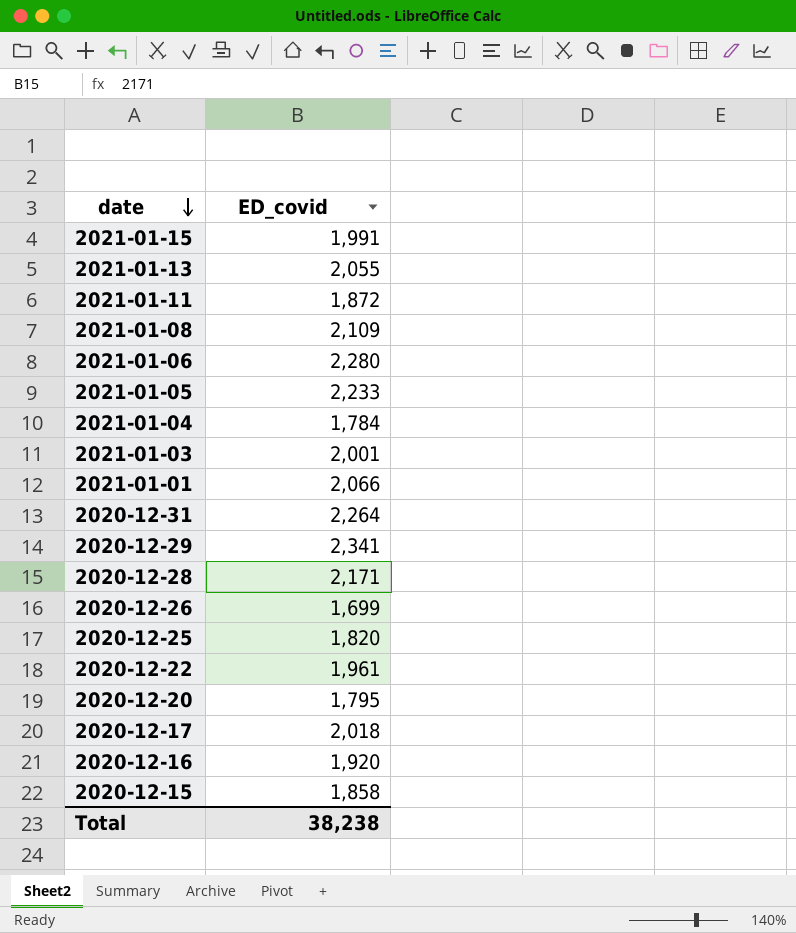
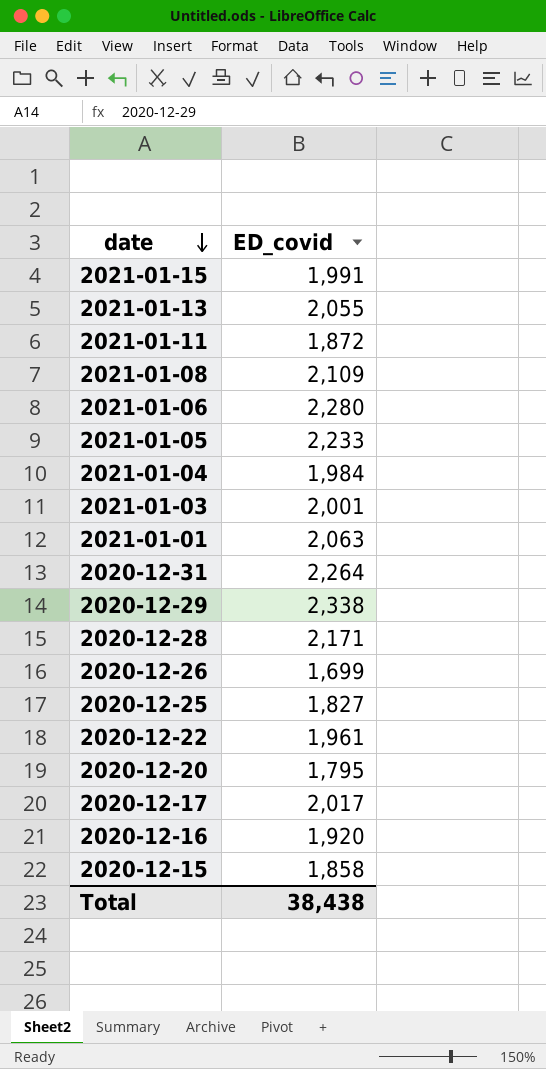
2021-01-04 | ED_covid: 1,784 -> 1,984
2021-01-01 | ED_covid: 2,066 -> 2,063
2020-12-29 | ED_covid: 2,341 -> 2,338
2020-12-25 | ED_covid: 1,820 -> 1,827
2020-12-17 | ED_covid: 2,018 -> 2,017
Total | ED_covid: 38,238 -> 38,438

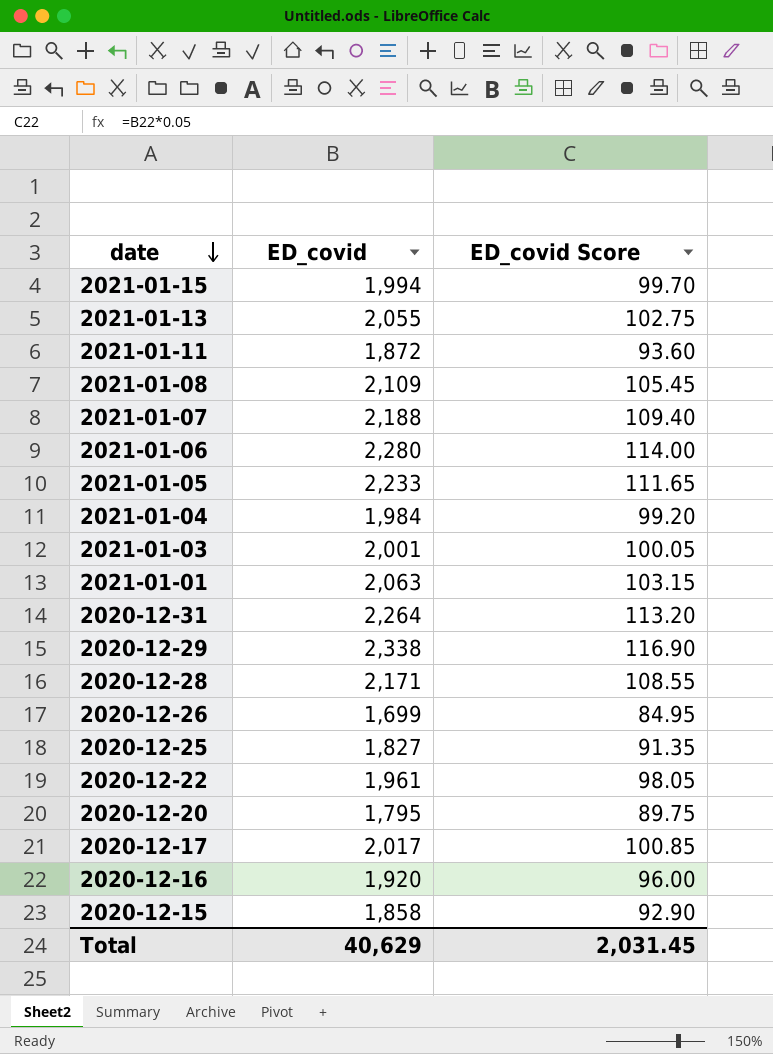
column ED_covid Score | formula: none -> [ED_covid] * 0.05
2021-01-15 | ED_covid: 1,991 -> 1,994
row 2021-01-07: none -> 2,188 | 109.40
Total | ED_covid: 38,438 -> 40,629

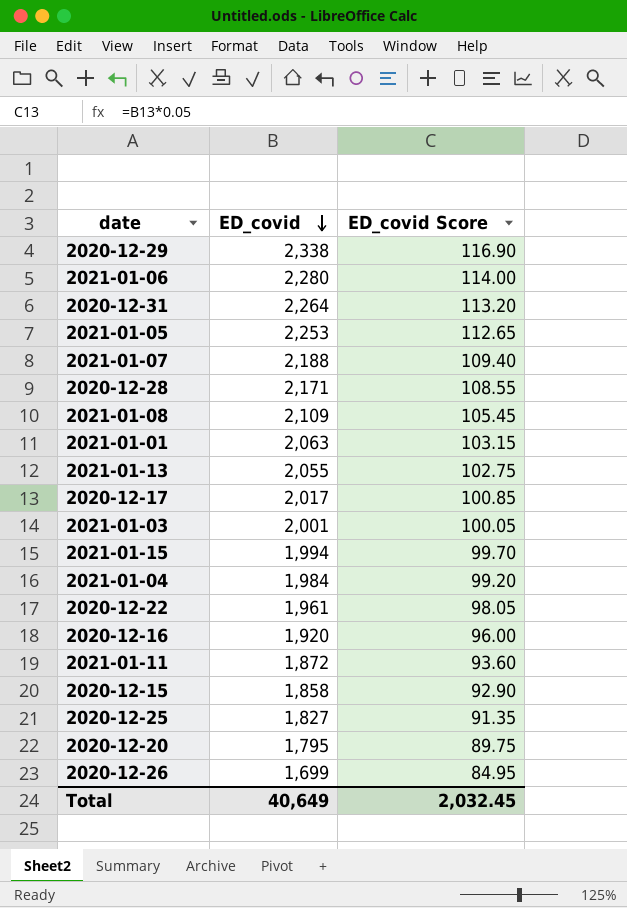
row order: date descending -> ED_covid descending
2021-01-05 | ED_covid: 2,233 -> 2,253
2021-01-05 | ED_covid Score: 111.65 -> 112.65
Total | ED_covid: 40,629 -> 40,649
Total | ED_covid Score: 2,031.45 -> 2,032.45

